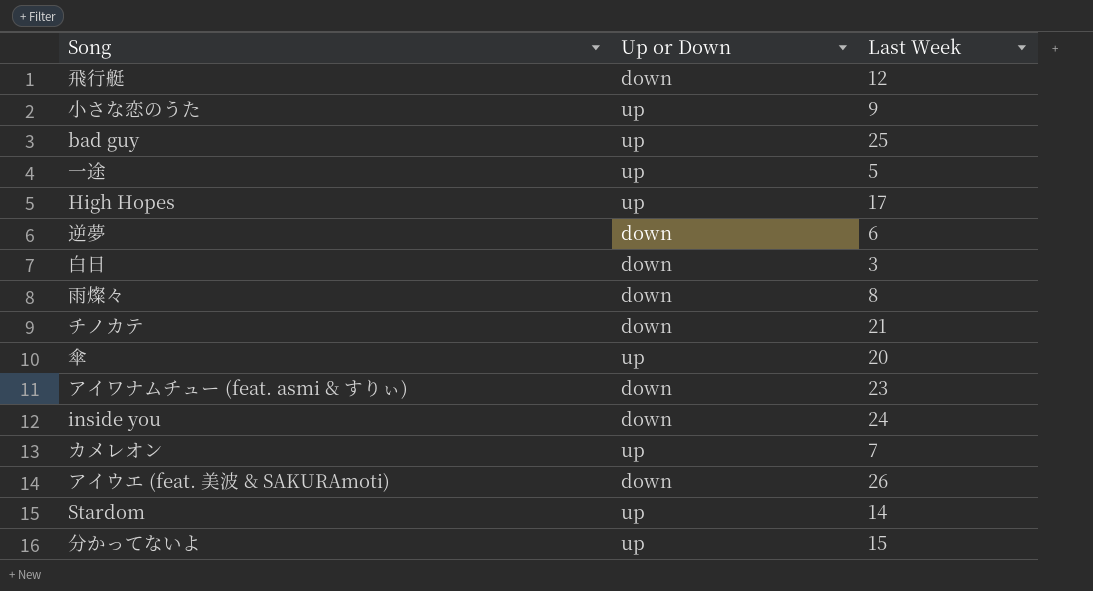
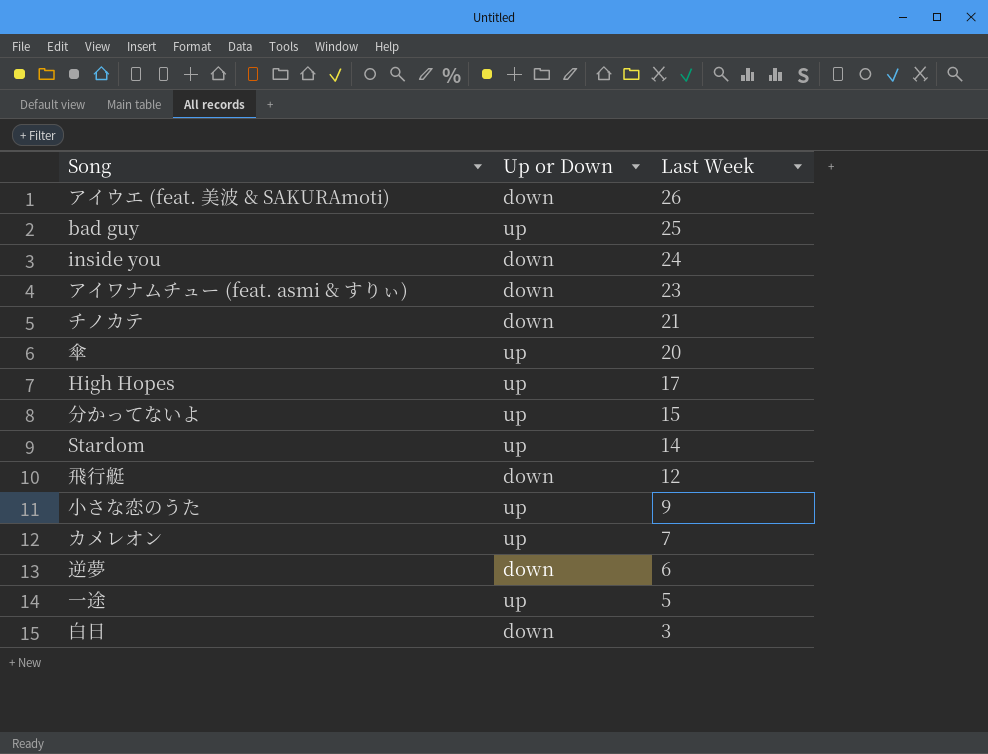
row order: none -> Last Week descending
row 雨燦々: down | 8 -> none

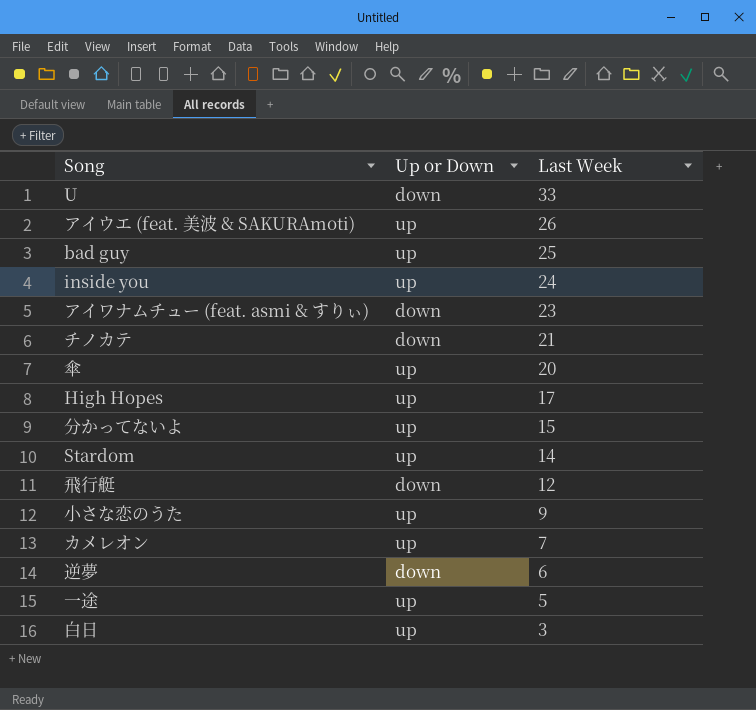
row U: none -> down | 33
アイウエ (feat. 美波 & SAKURAmoti) | Up or Down: down -> up
inside you | Up or Down: down -> up
白日 | Up or Down: down -> up

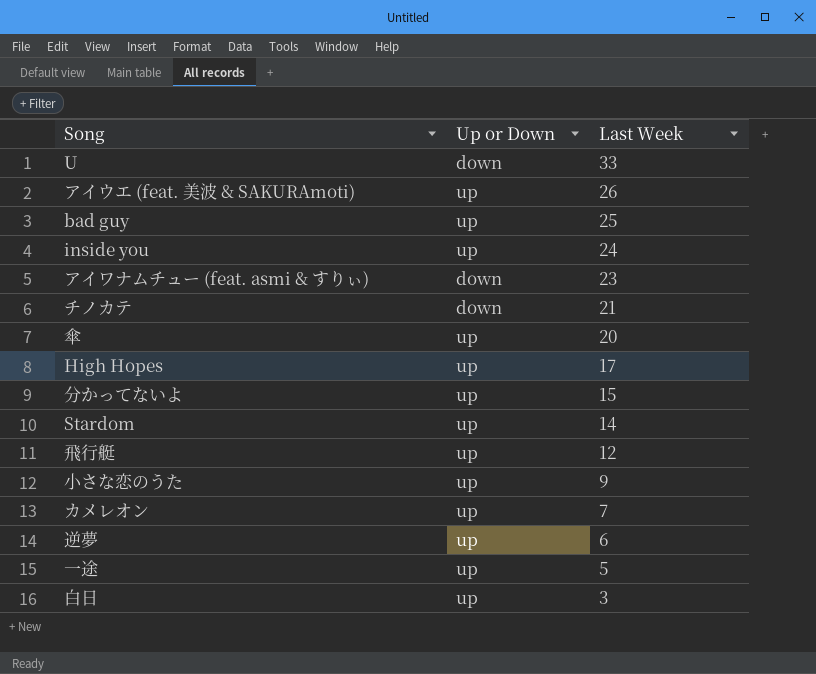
飛行艇 | Up or Down: down -> up
逆夢 | Up or Down: down -> up

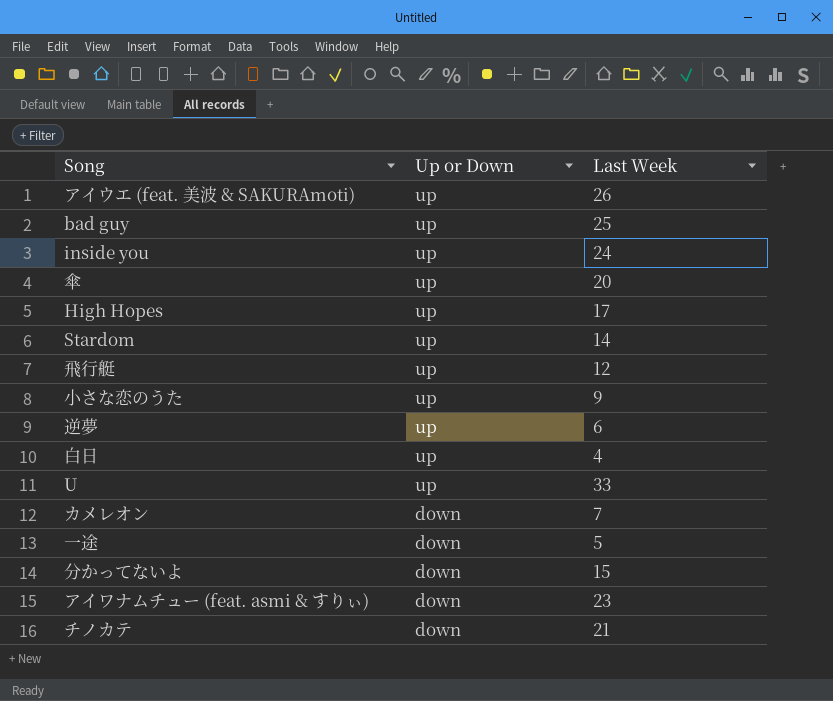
row order: Last Week descending -> Up or Down descending
白日 | Last Week: 3 -> 4
U | Up or Down: down -> up
カメレオン | Up or Down: up -> down
一途 | Up or Down: up -> down
分かってないよ | Up or Down: up -> down

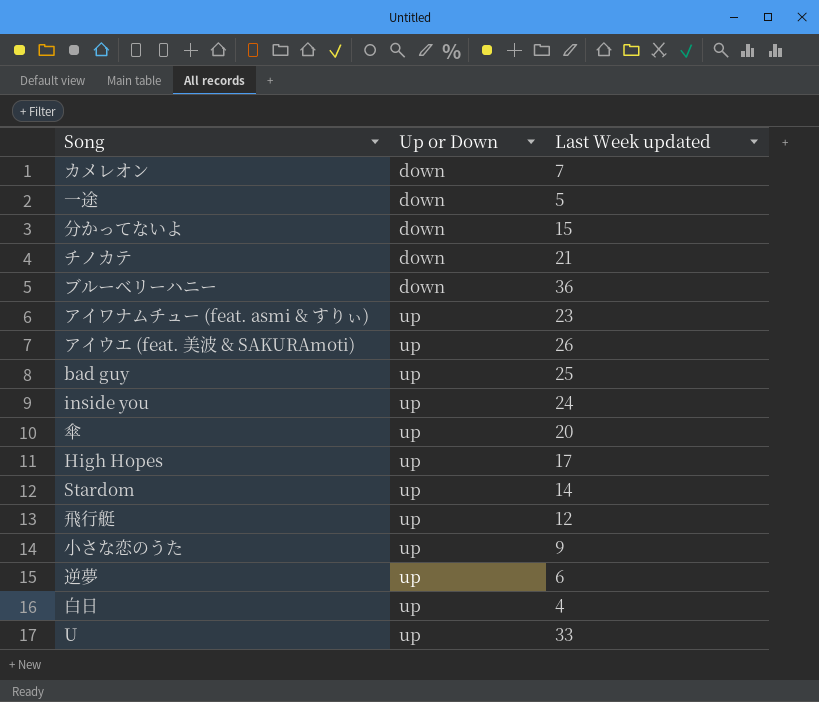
row order: Up or Down descending -> Up or Down ascending
column name: Last Week -> Last Week updated
row ブルーベリーハニー: none -> down | 36
アイワナムチュー (feat. asmi & すりぃ) | Up or Down: down -> up

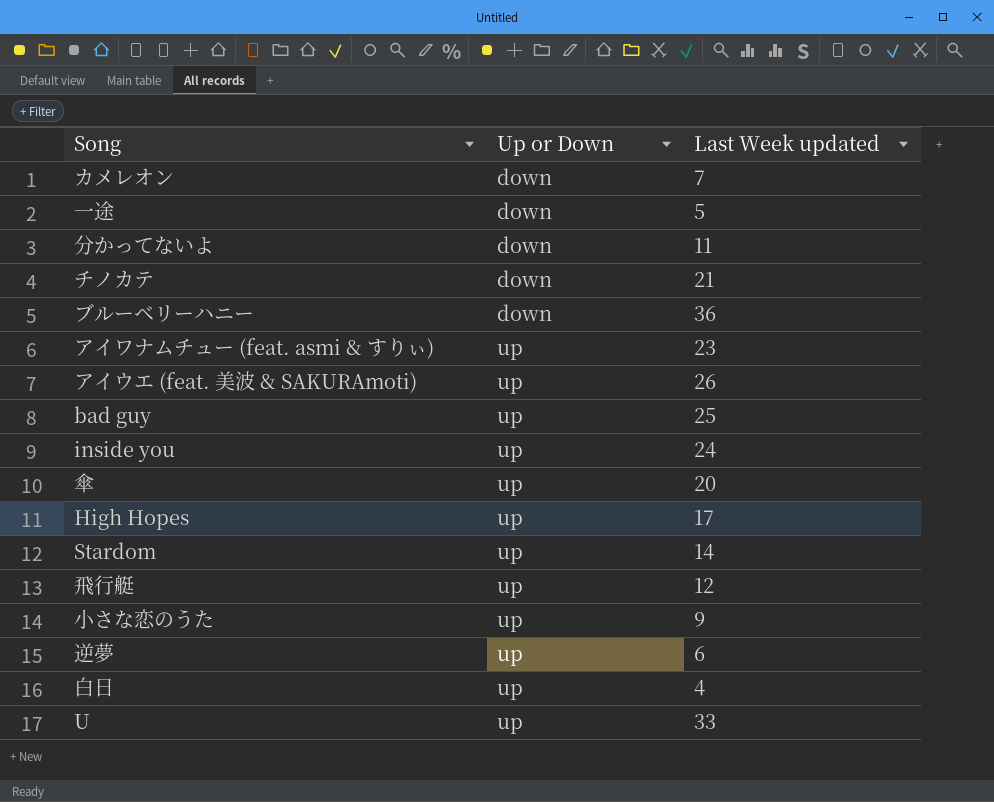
分かってないよ | Last Week updated: 15 -> 11

